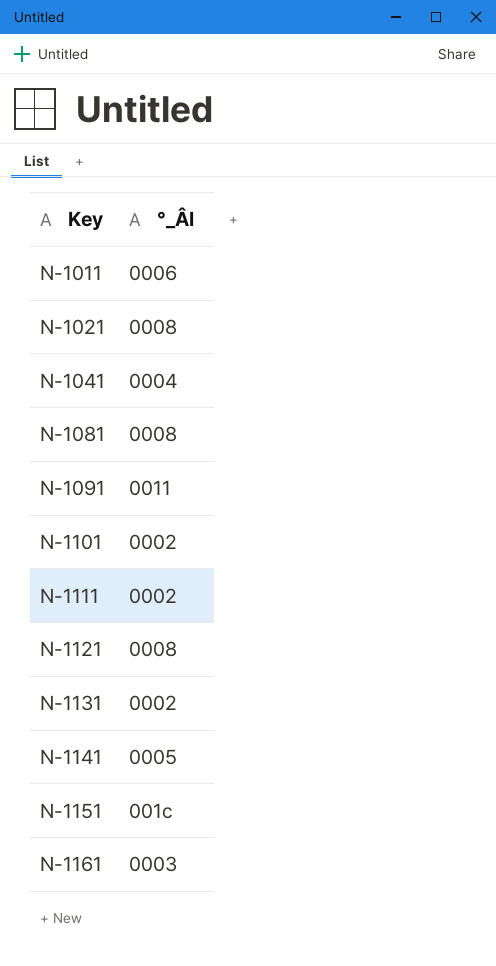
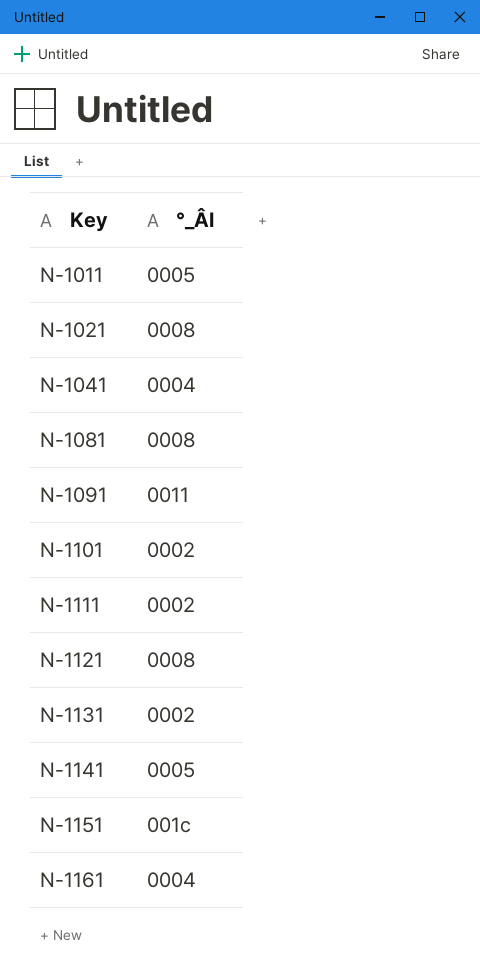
N-1011 | °_ÂI: 0006 -> 0005
N-1161 | °_ÂI: 0003 -> 0004

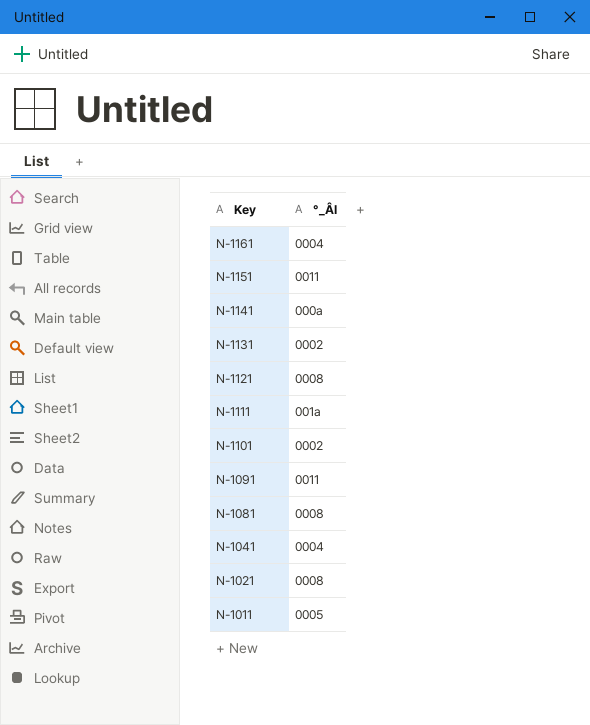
row order: Key ascending -> Key descending
N-1151 | °_ÂI: 001c -> 0011
N-1141 | °_ÂI: 0005 -> 000a
N-1111 | °_ÂI: 0002 -> 001a

